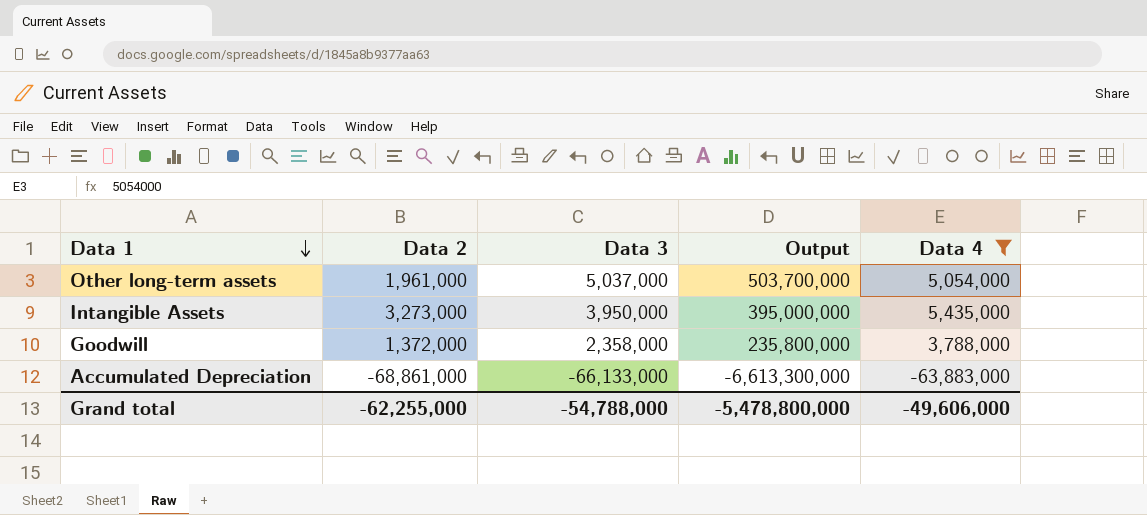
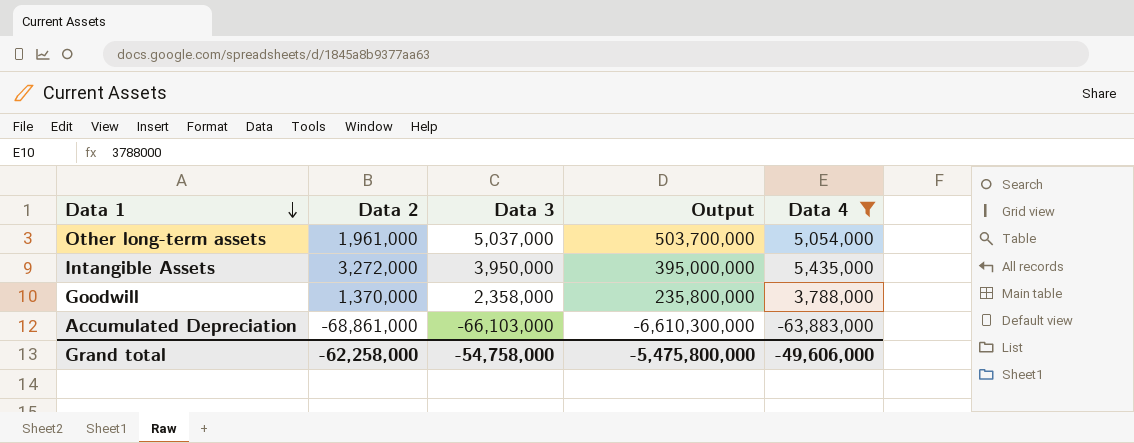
Intangible Assets | Data 2: 3,273,000 -> 3,272,000
Goodwill | Data 2: 1,372,000 -> 1,370,000
Accumulated Depreciation | Data 3: -66,133,000 -> -66,103,000
Accumulated Depreciation | Output: -6,613,300,000 -> -6,610,300,000
Grand total | Data 2: -62,255,000 -> -62,258,000
Grand total | Data 3: -54,788,000 -> -54,758,000
Grand total | Output: -5,478,800,000 -> -5,475,800,000

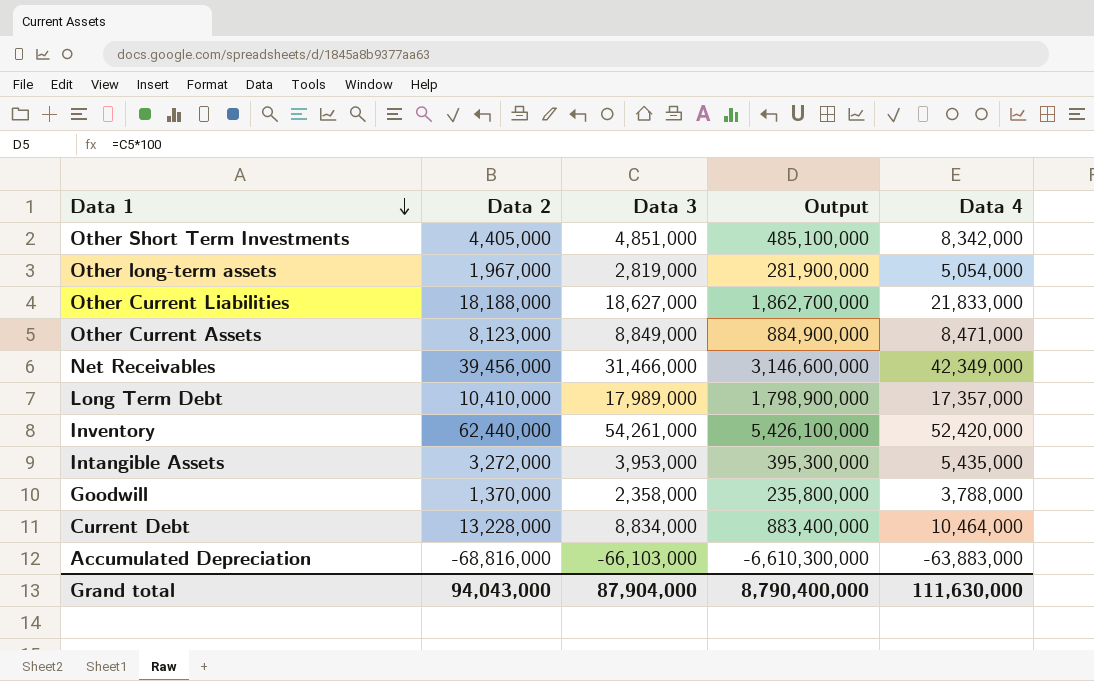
filter: Data 4 <= 5,435,000 -> none
Other long-term assets | Data 2: 1,961,000 -> 1,967,000
Other long-term assets | Data 3: 5,037,000 -> 2,819,000
Other long-term assets | Output: 503,700,000 -> 281,900,000
Intangible Assets | Data 3: 3,950,000 -> 3,953,000
Intangible Assets | Output: 395,000,000 -> 395,300,000
Accumulated Depreciation | Data 2: -68,861,000 -> -68,816,000
Grand total | Data 2: -62,258,000 -> 94,043,000
Grand total | Data 3: -54,758,000 -> 87,904,000
Grand total | Output: -5,475,800,000 -> 8,790,400,000
Grand total | Data 4: -49,606,000 -> 111,630,000

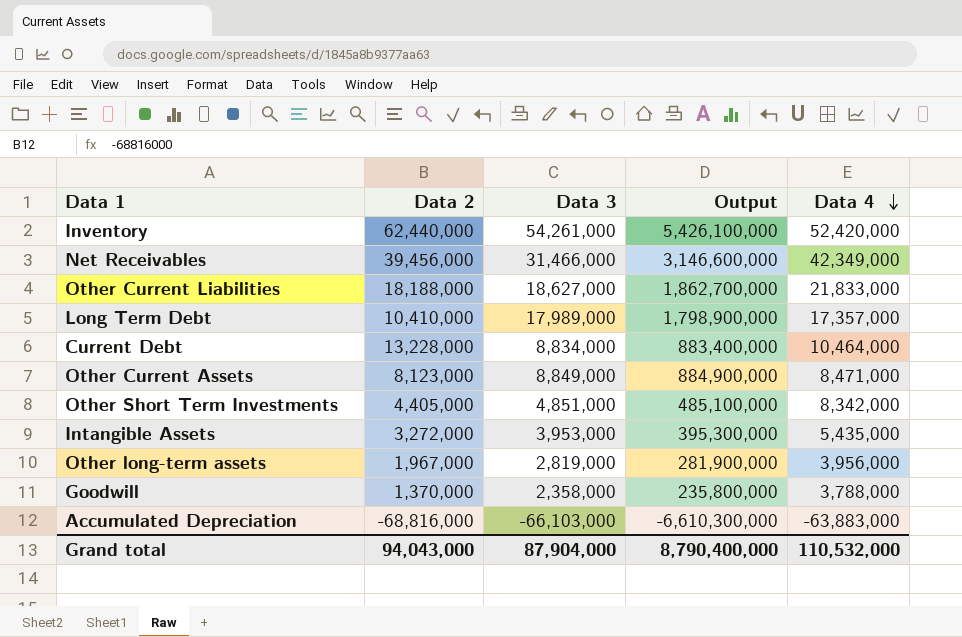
row order: Data 1 descending -> Data 4 descending
Other long-term assets | Data 4: 5,054,000 -> 3,956,000
Grand total | Data 4: 111,630,000 -> 110,532,000

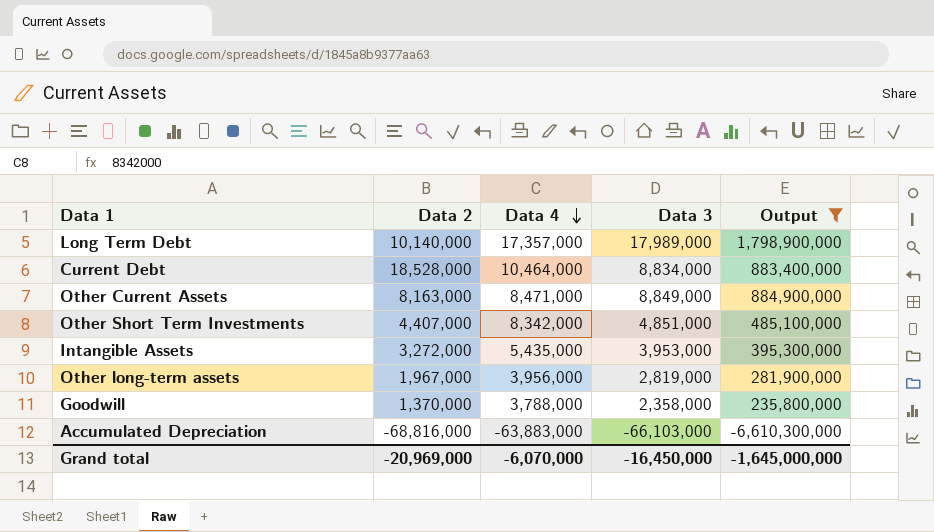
filter: none -> Output <= 1,798,900,000
column Data 4 | position: 5 -> 3
Long Term Debt | Data 2: 10,410,000 -> 10,140,000
Current Debt | Data 2: 13,228,000 -> 18,528,000
Other Current Assets | Data 2: 8,123,000 -> 8,163,000
Other Short Term Investments | Data 2: 4,405,000 -> 4,407,000
Grand total | Data 2: 94,043,000 -> -20,969,000
Grand total | Data 4: 110,532,000 -> -6,070,000
Grand total | Data 3: 87,904,000 -> -16,450,000
Grand total | Output: 8,790,400,000 -> -1,645,000,000

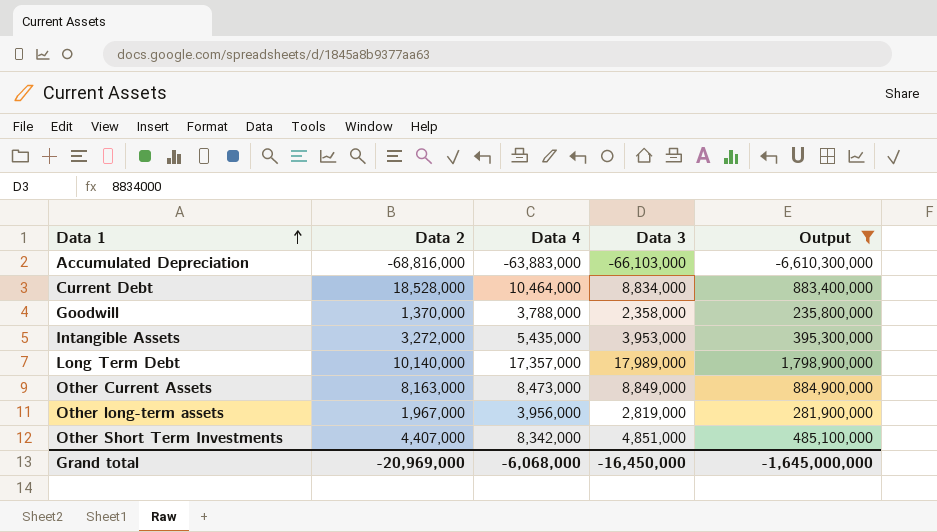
row order: Data 4 descending -> Data 1 ascending
Other Current Assets | Data 4: 8,471,000 -> 8,473,000
Grand total | Data 4: -6,070,000 -> -6,068,000

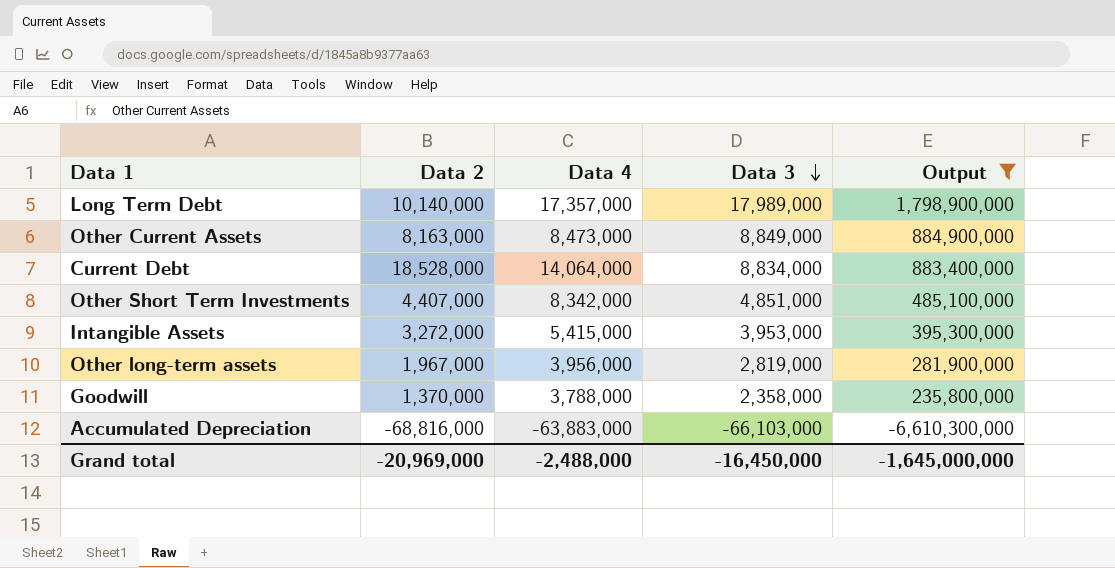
row order: Data 1 ascending -> Data 3 descending
Current Debt | Data 4: 10,464,000 -> 14,064,000
Intangible Assets | Data 4: 5,435,000 -> 5,415,000
Grand total | Data 4: -6,068,000 -> -2,488,000

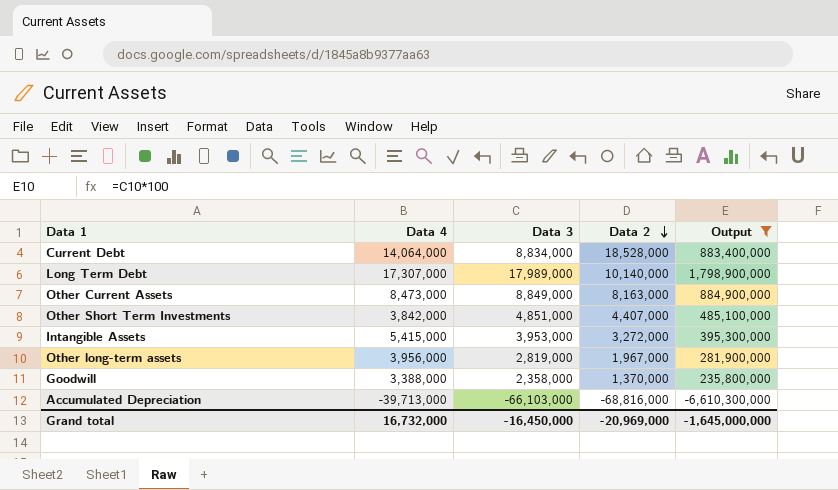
row order: Data 3 descending -> Data 2 descending
column Data 2 | position: 2 -> 4
Long Term Debt | Data 4: 17,357,000 -> 17,307,000
Other Short Term Investments | Data 4: 8,342,000 -> 3,842,000
Goodwill | Data 4: 3,788,000 -> 3,388,000
Accumulated Depreciation | Data 4: -63,883,000 -> -39,713,000
Grand total | Data 4: -2,488,000 -> 16,732,000

